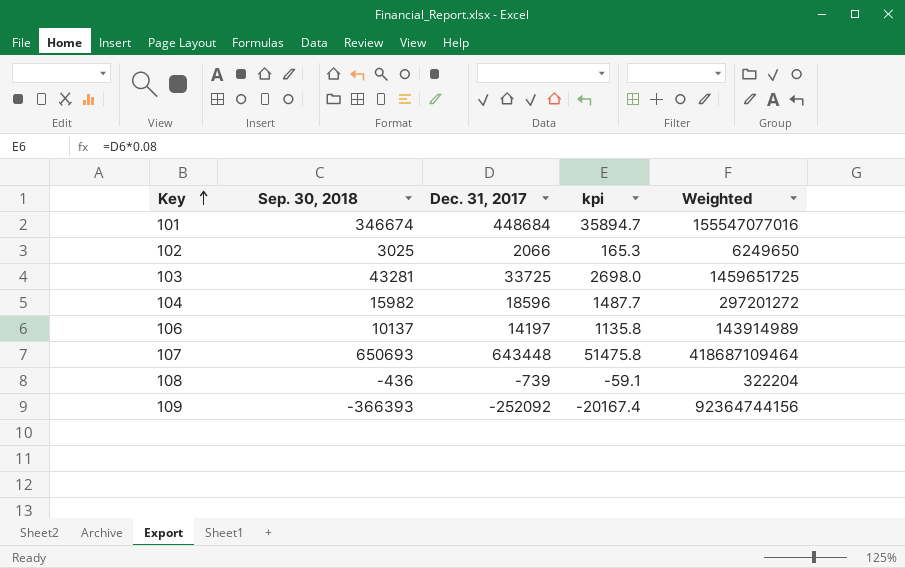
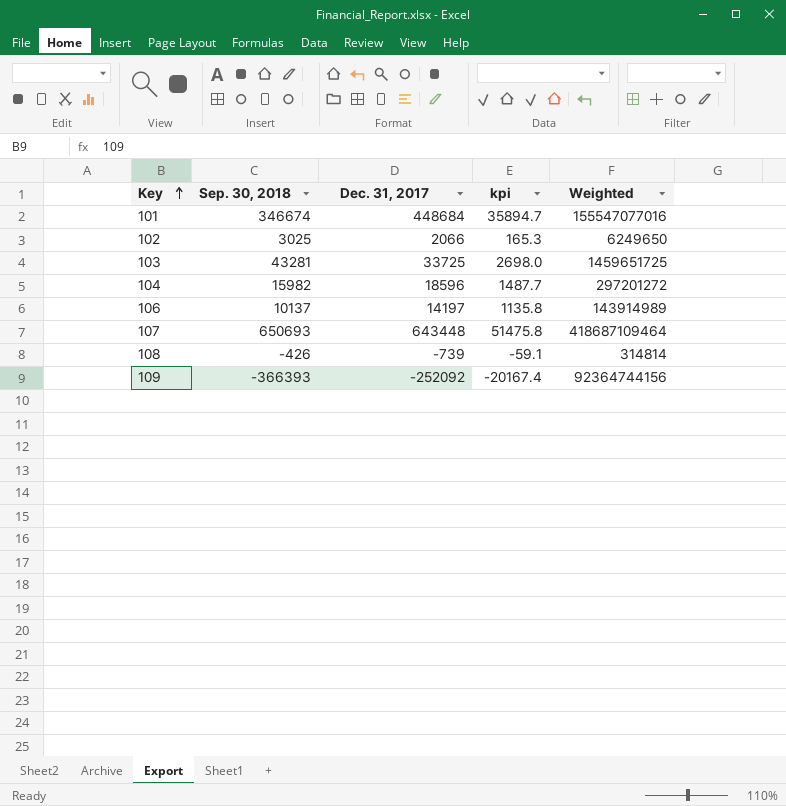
108 | Sep. 30, 2018: -436 -> -426
108 | Weighted: 322204 -> 314814

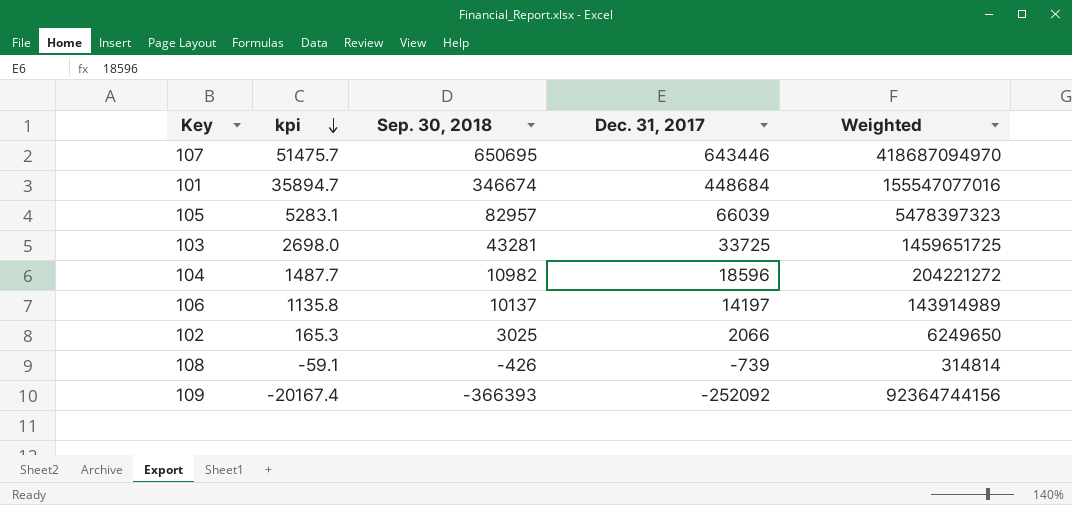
row order: Key ascending -> kpi descending
column kpi | position: 4 -> 2
107 | kpi: 51475.8 -> 51475.7
107 | Sep. 30, 2018: 650693 -> 650695
107 | Dec. 31, 2017: 643448 -> 643446
107 | Weighted: 418687109464 -> 418687094970
row 105: none -> 5283.1 | 82957 | 66039 | 5478397323
104 | Sep. 30, 2018: 15982 -> 10982
104 | Weighted: 297201272 -> 204221272

